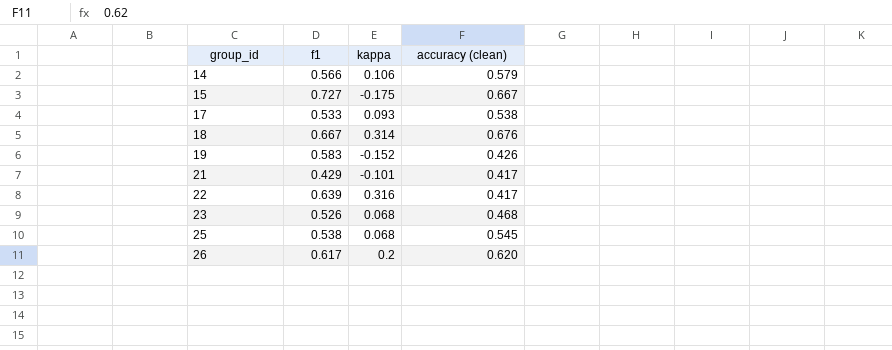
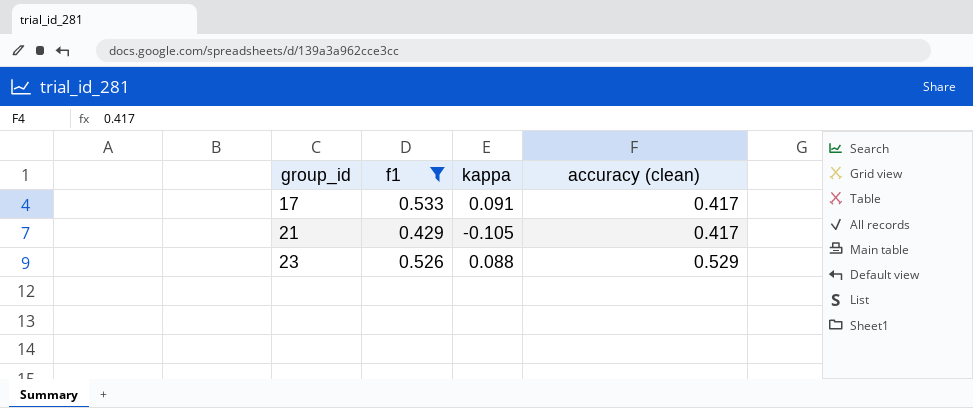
filter: none -> f1 <= 0.533
17 | kappa: 0.093 -> 0.091
17 | accuracy (clean): 0.538 -> 0.417
21 | kappa: -0.101 -> -0.105
23 | kappa: 0.068 -> 0.088
23 | accuracy (clean): 0.468 -> 0.529

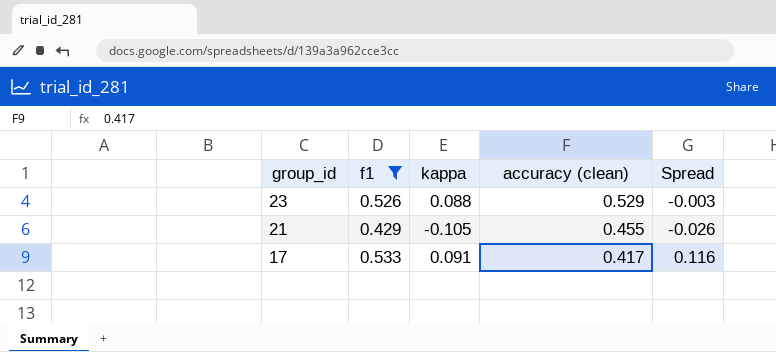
row order: group_id ascending -> group_id descending
column Spread | formula: none -> [f1] - [accuracy (clean)]
21 | accuracy (clean): 0.417 -> 0.455

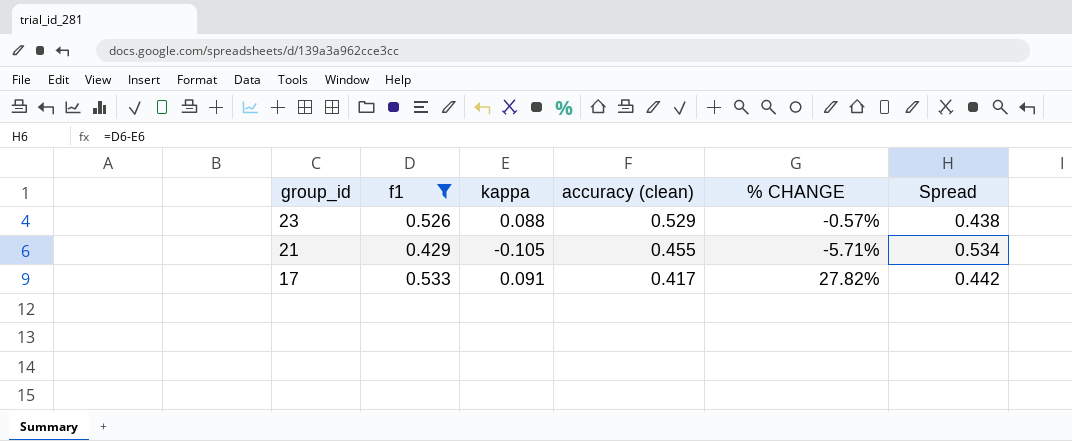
column % CHANGE | formula: none -> ([f1] - [accuracy (clean)]) / [accuracy (clean)]
column Spread | formula: [f1] - [accuracy (clean)] -> [f1] - [kappa]

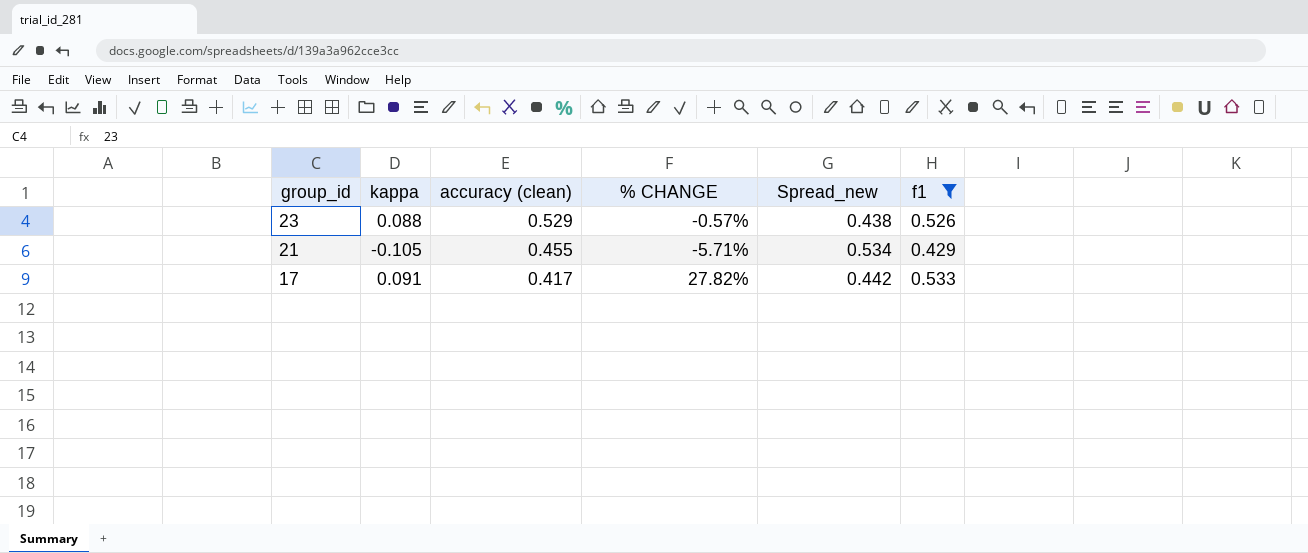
column name: Spread -> Spread_new
column f1 | position: 2 -> 6

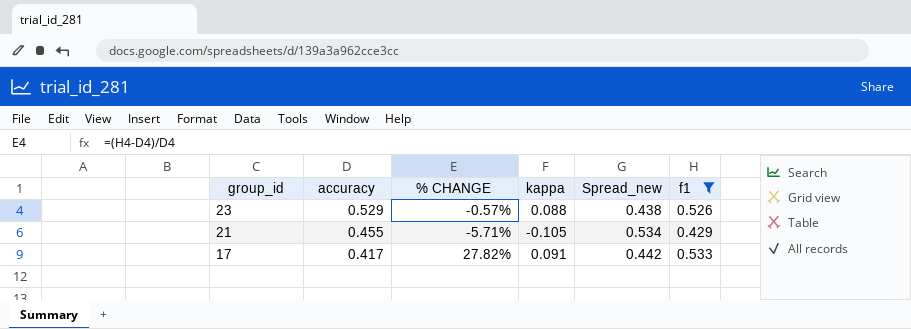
column name: accuracy (clean) -> accuracy
column kappa | position: 2 -> 4

